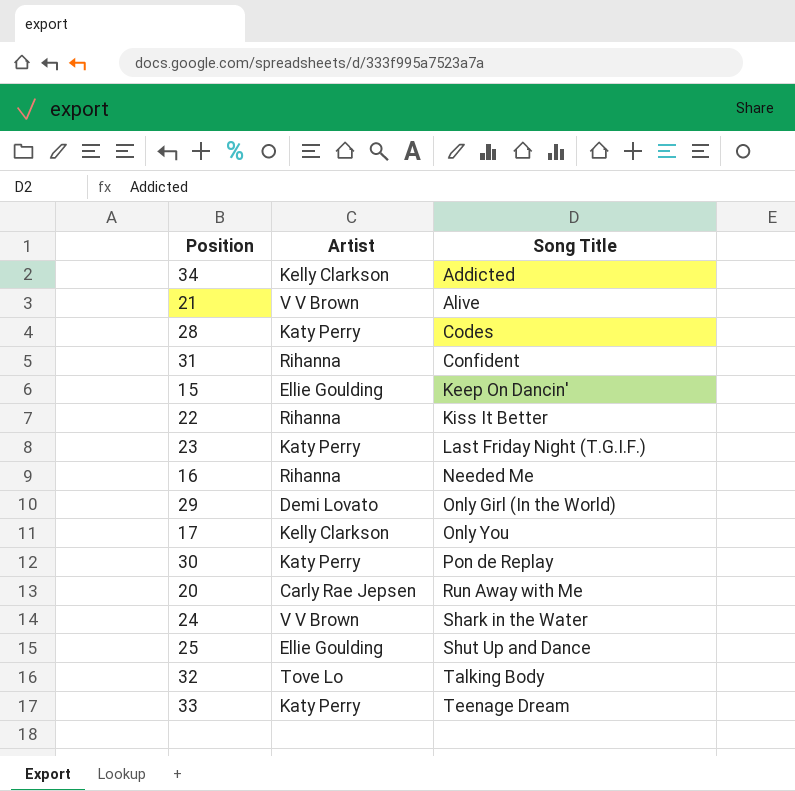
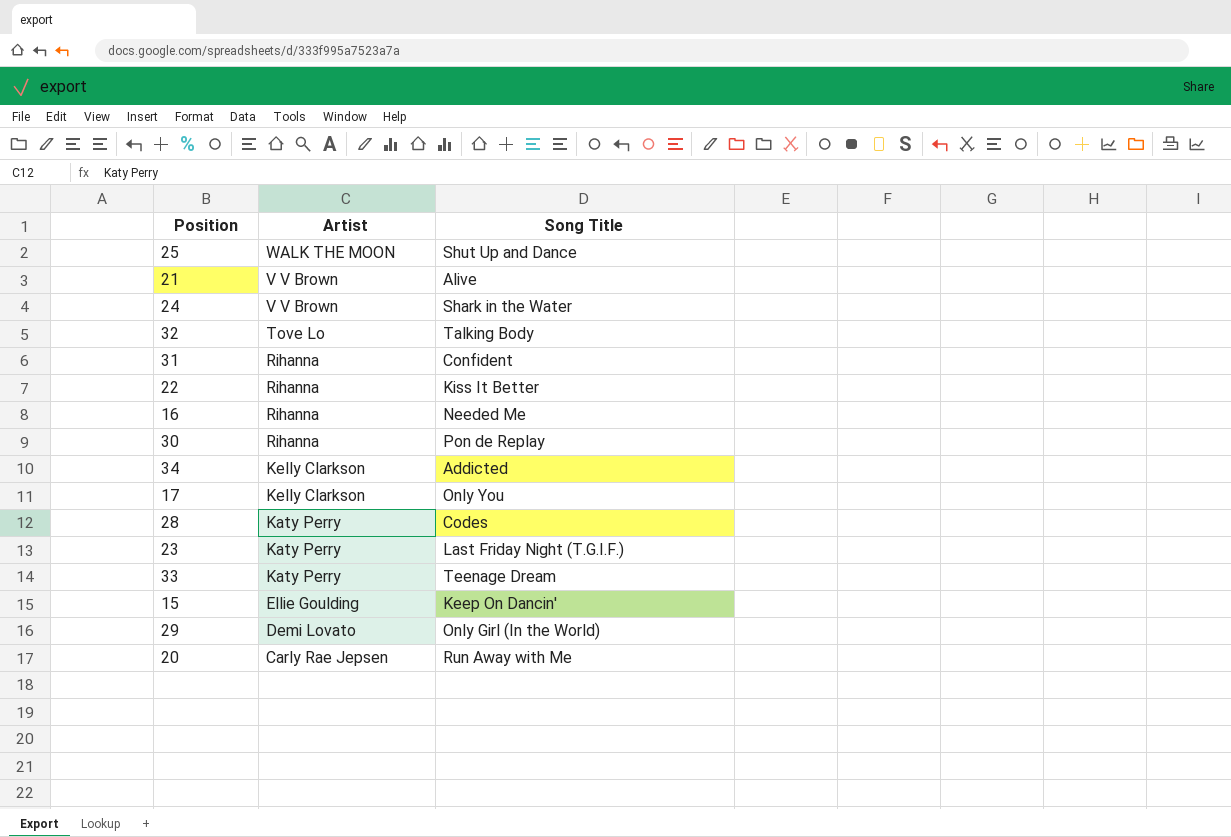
row order: Song Title ascending -> Artist descending
25 | Artist: Ellie Goulding -> WALK THE MOON
30 | Artist: Katy Perry -> Rihanna

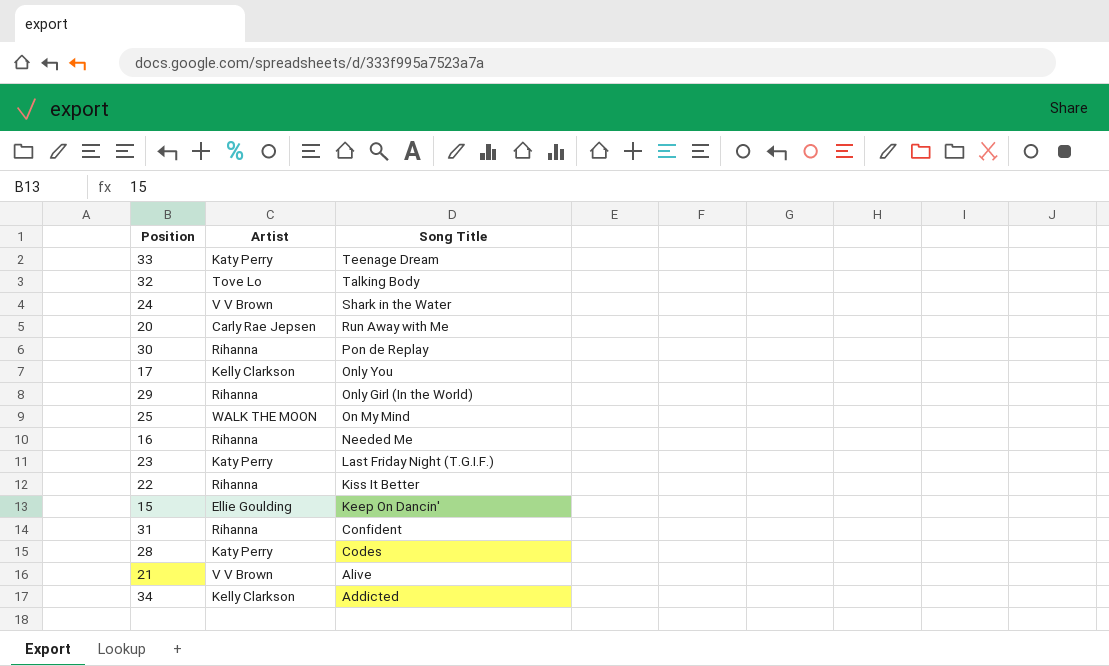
row order: Artist descending -> Song Title descending
29 | Artist: Demi Lovato -> Rihanna
25 | Song Title: Shut Up and Dance -> On My Mind

